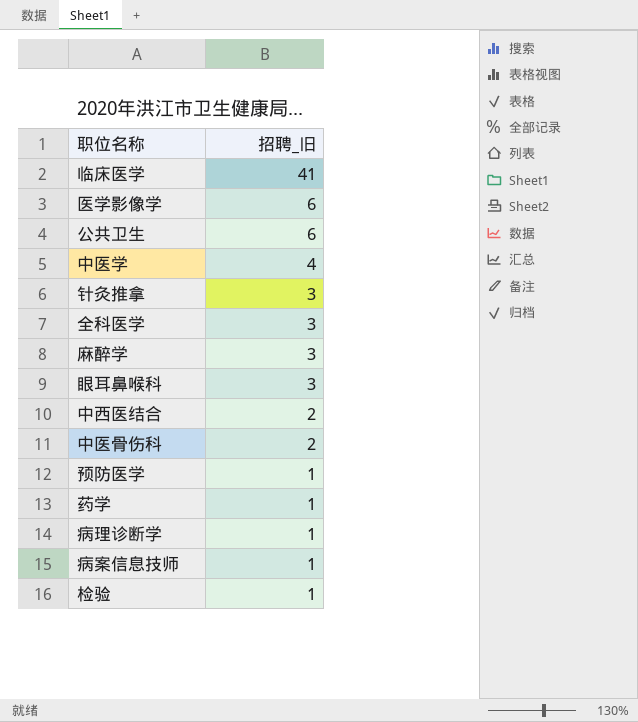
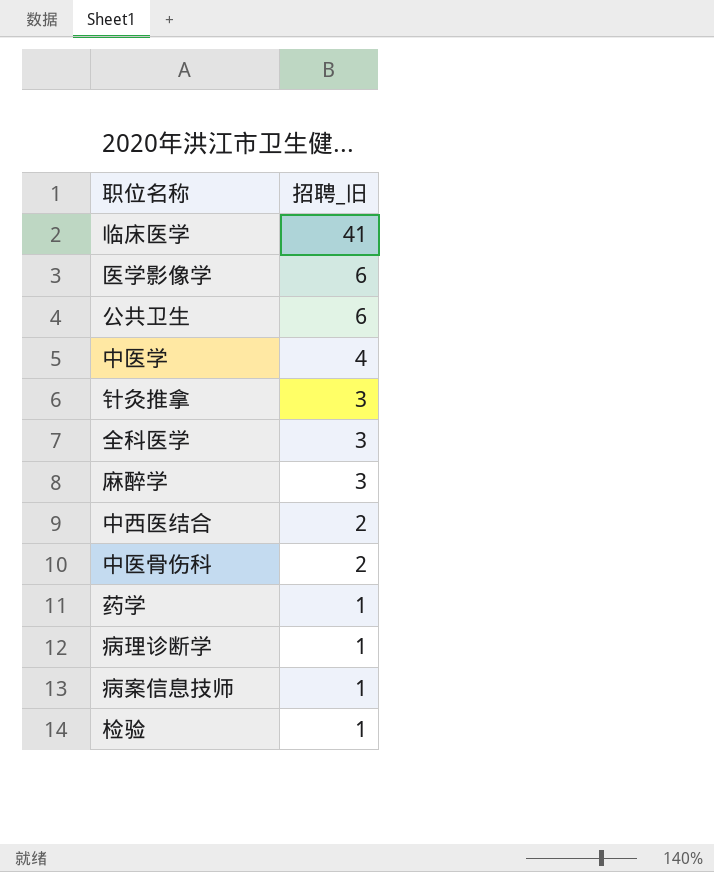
row 眼耳鼻喉科: 3 -> none
row 预防医学: 1 -> none

